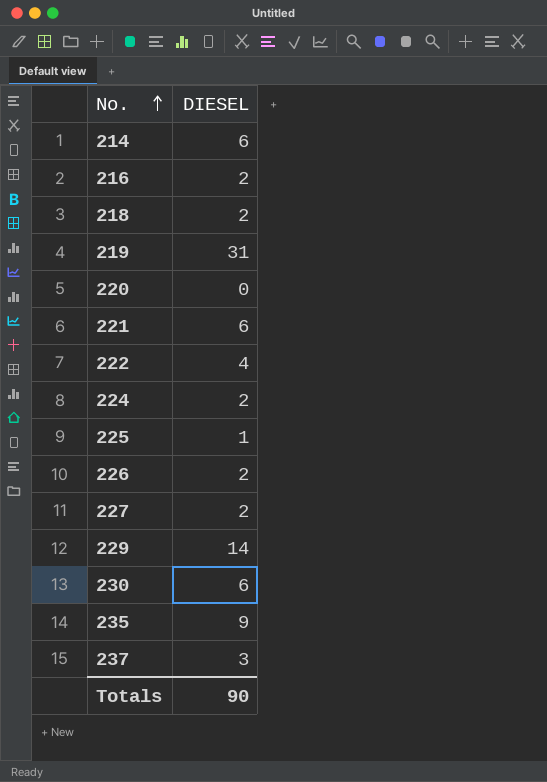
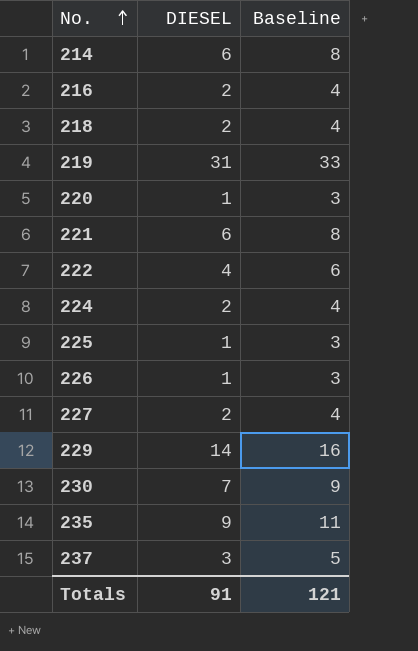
column Baseline | formula: none -> [DIESEL] + 2
220 | DIESEL: 0 -> 1
226 | DIESEL: 2 -> 1
230 | DIESEL: 6 -> 7
Totals | DIESEL: 90 -> 91

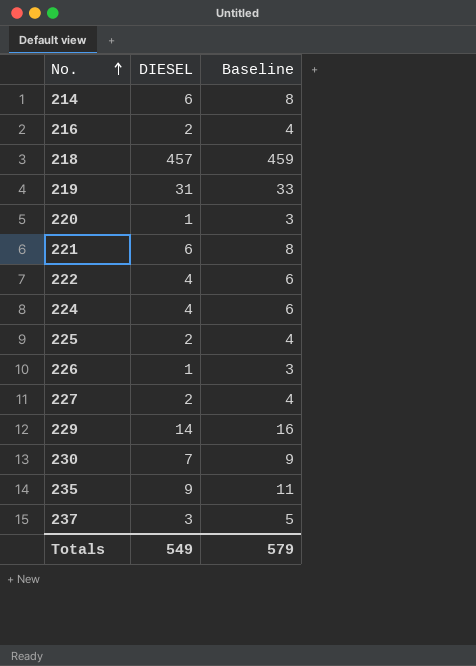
218 | DIESEL: 2 -> 457
218 | Baseline: 4 -> 459
224 | DIESEL: 2 -> 4
224 | Baseline: 4 -> 6
225 | DIESEL: 1 -> 2
225 | Baseline: 3 -> 4
Totals | DIESEL: 91 -> 549
Totals | Baseline: 121 -> 579

